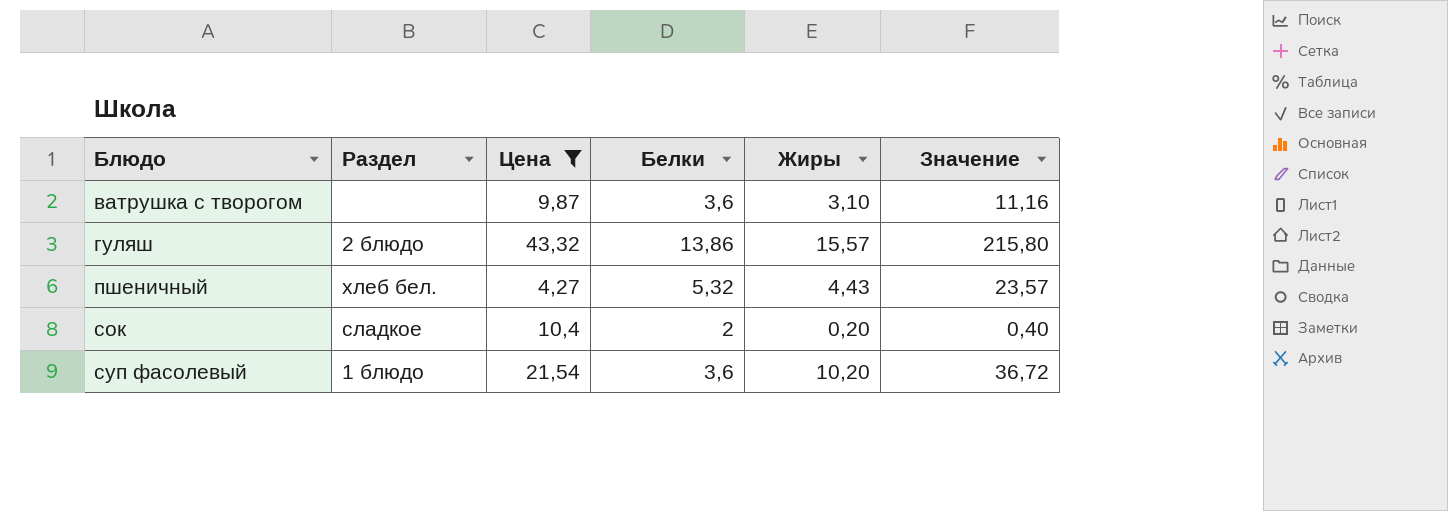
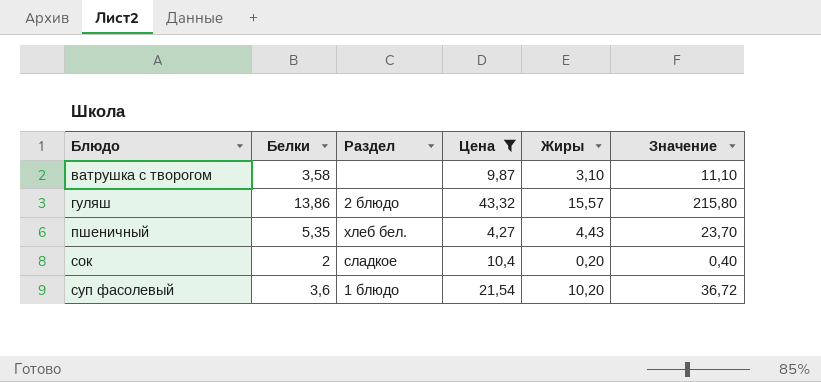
column Белки | position: 4 -> 2
ватрушка с творогом | Белки: 3,6 -> 3,58
ватрушка с творогом | Значение: 11,16 -> 11,10
пшеничный | Белки: 5,32 -> 5,35
пшеничный | Значение: 23,57 -> 23,70

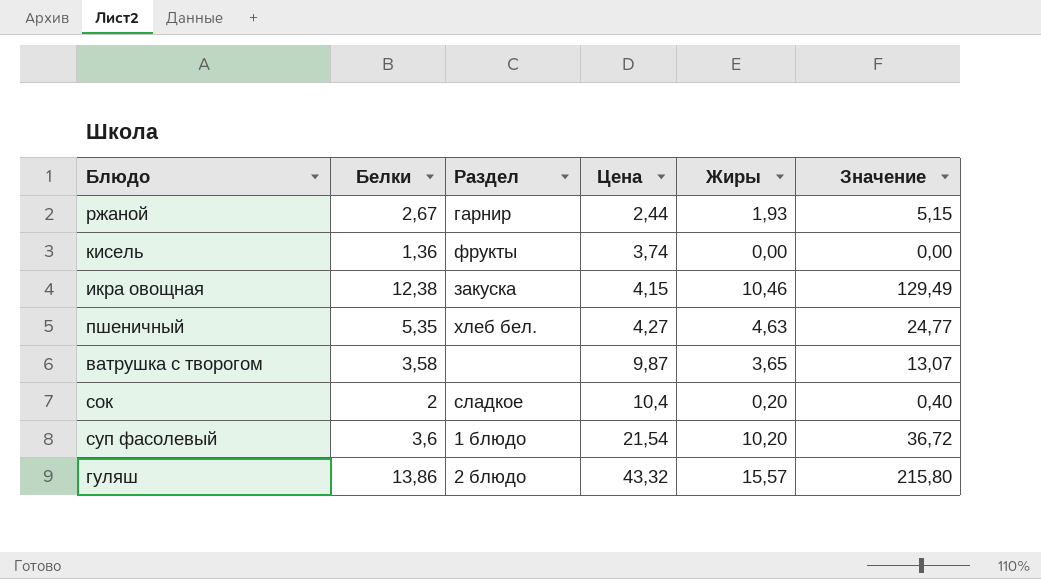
filter: Цена >= 4,27 -> none
row order: Блюдо ascending -> Цена ascending
пшеничный | Жиры: 4,43 -> 4,63
пшеничный | Значение: 23,70 -> 24,77
ватрушка с творогом | Жиры: 3,10 -> 3,65
ватрушка с творогом | Значение: 11,10 -> 13,07

